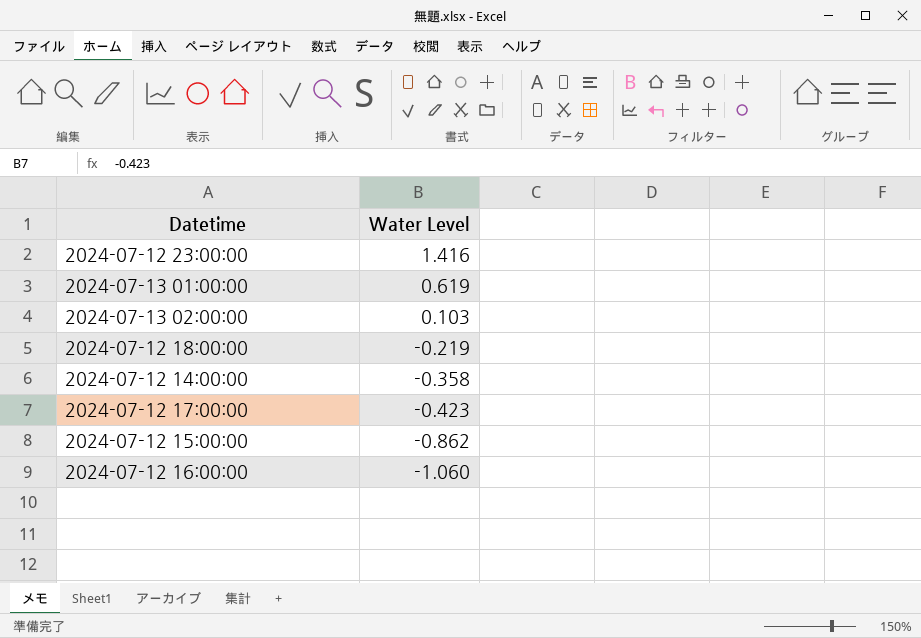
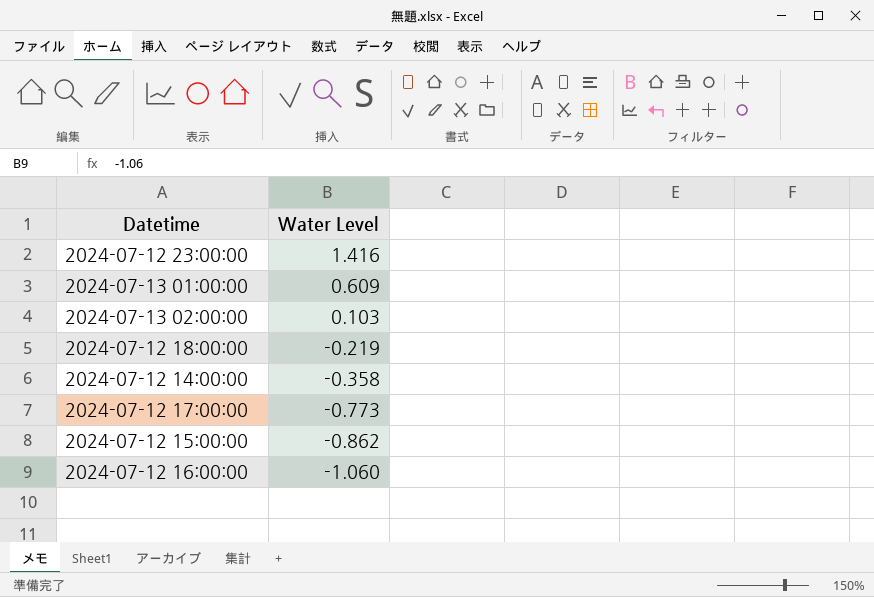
2024-07-13 01:00:00 | Water Level: 0.619 -> 0.609
2024-07-12 17:00:00 | Water Level: -0.423 -> -0.773

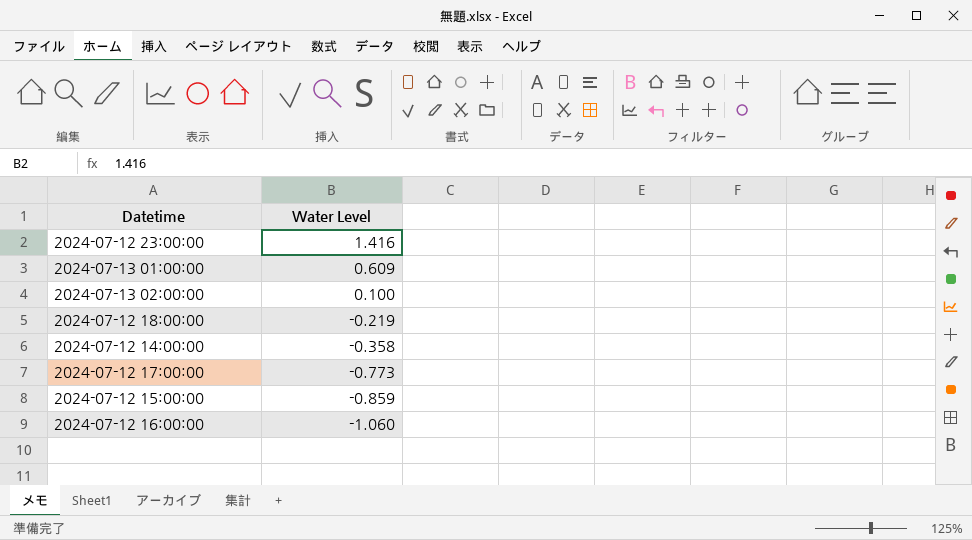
2024-07-13 02:00:00 | Water Level: 0.103 -> 0.100
2024-07-12 15:00:00 | Water Level: -0.862 -> -0.859

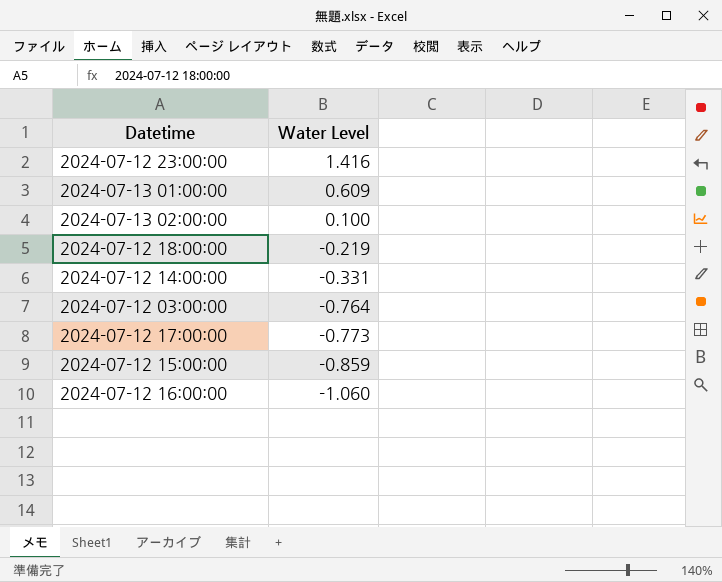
2024-07-12 14:00:00 | Water Level: -0.358 -> -0.331
row 2024-07-12 03:00:00: none -> -0.764

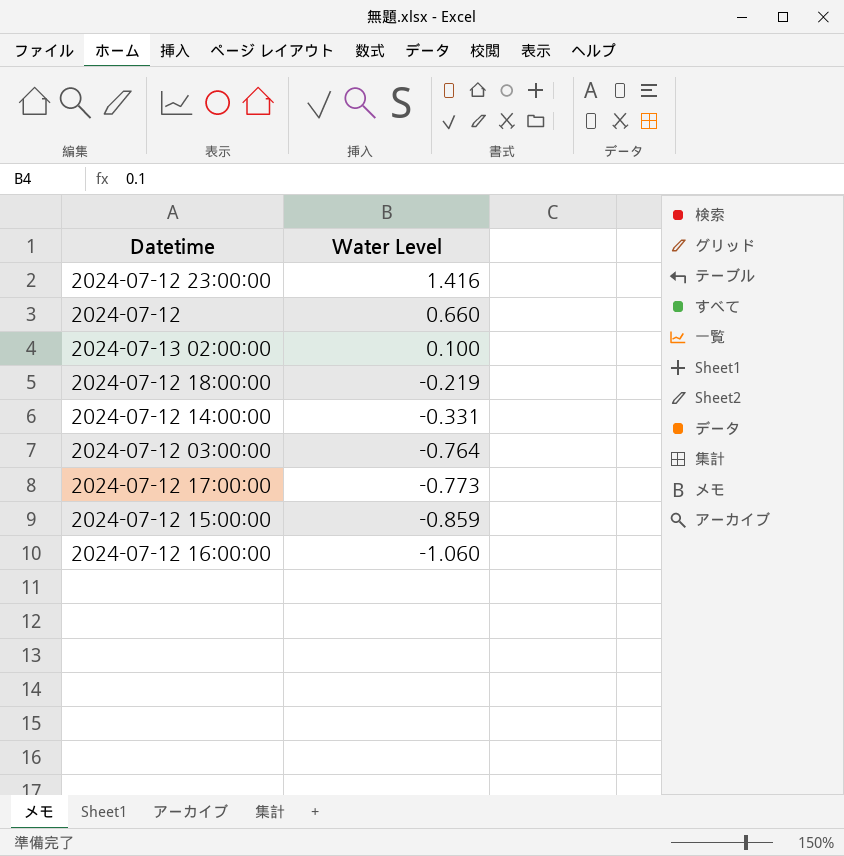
row 2024-07-13 01:00:00: 0.609 -> none
row 2024-07-12: none -> 0.660

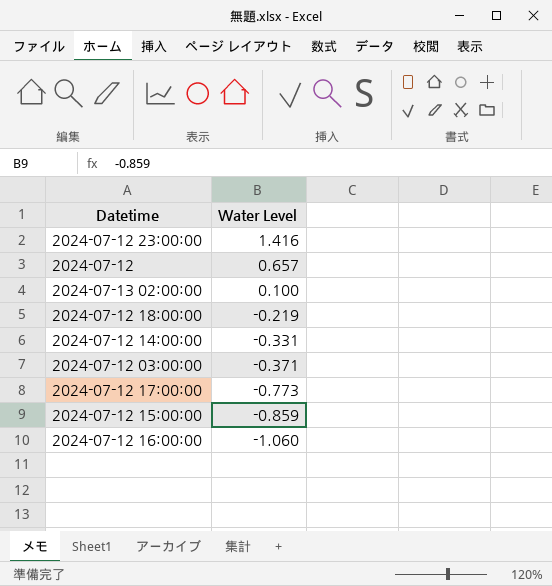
2024-07-12 | Water Level: 0.660 -> 0.657
2024-07-12 03:00:00 | Water Level: -0.764 -> -0.371

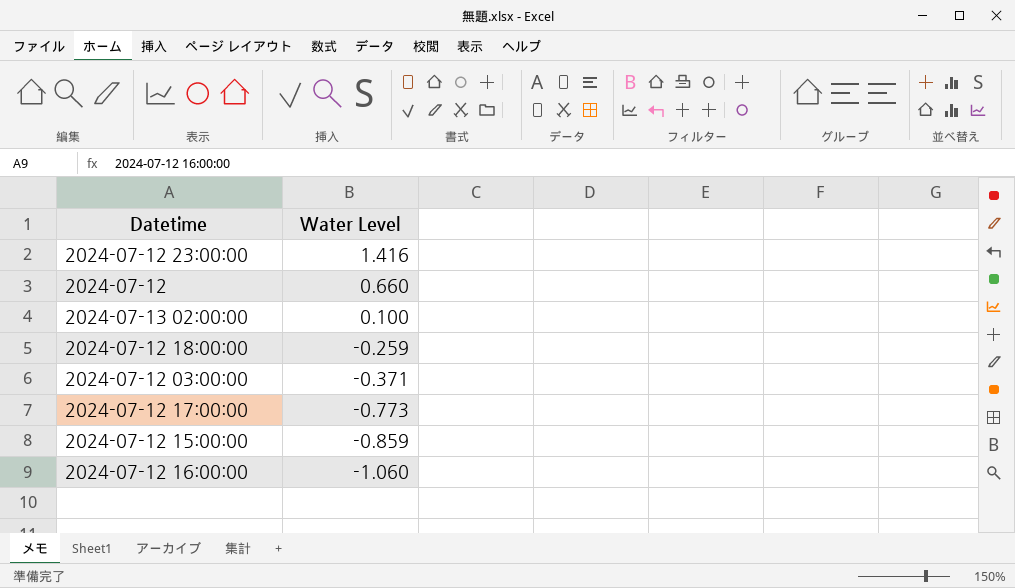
row 2024-07-12 14:00:00: -0.331 -> none
2024-07-12 | Water Level: 0.657 -> 0.660
2024-07-12 18:00:00 | Water Level: -0.219 -> -0.259

